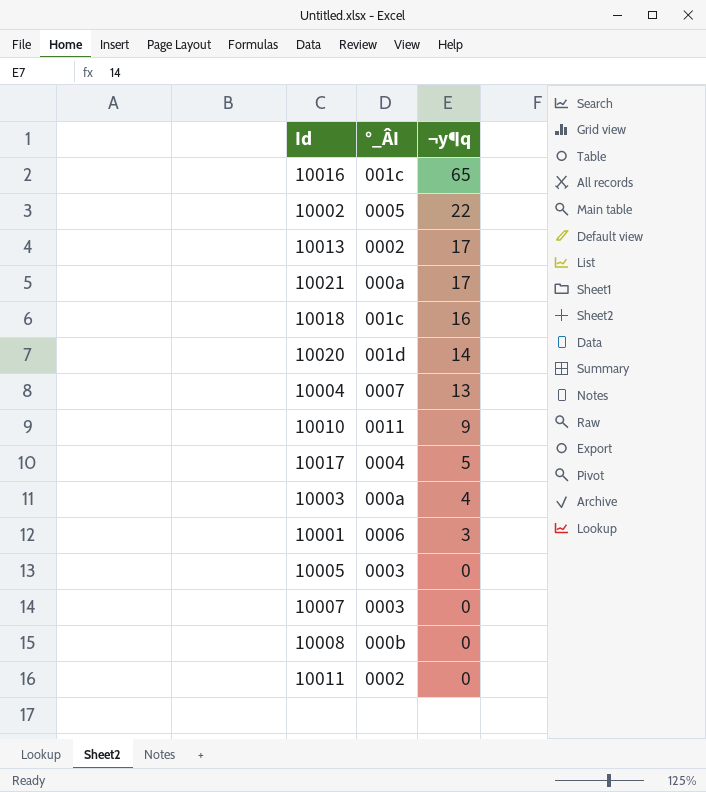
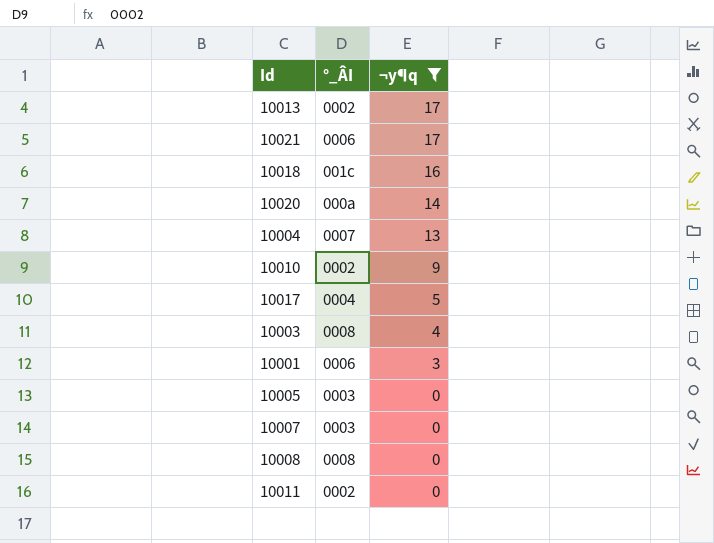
filter: none -> ¬y¶q <= 17
10021 | °_ÂI: 000a -> 0006
10020 | °_ÂI: 001d -> 000a
10010 | °_ÂI: 0011 -> 0002
10003 | °_ÂI: 000a -> 0008
10008 | °_ÂI: 000b -> 0008

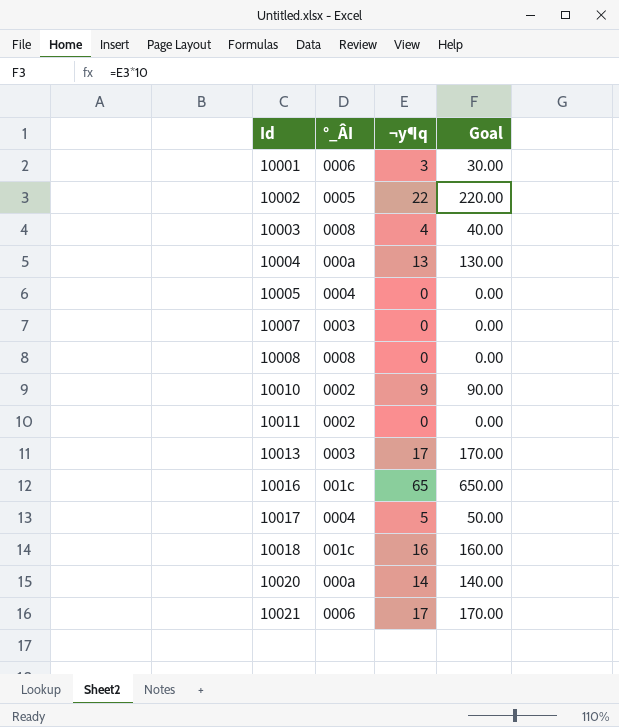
filter: ¬y¶q <= 17 -> none
row order: ¬y¶q descending -> Id ascending
column Goal | formula: none -> [¬y¶q] * 10
10004 | °_ÂI: 0007 -> 000a
10005 | °_ÂI: 0003 -> 0004
10013 | °_ÂI: 0002 -> 0003

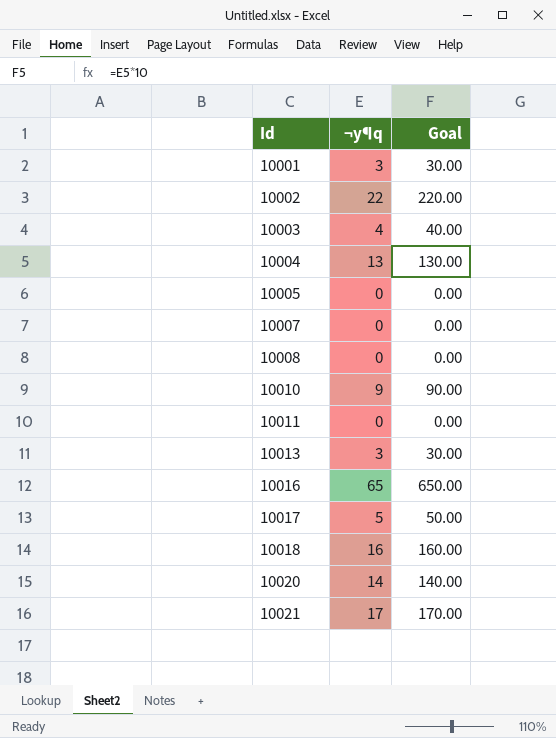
column °_ÂI | position: 2 -> none
10013 | ¬y¶q: 17 -> 3
10013 | Goal: 170.00 -> 30.00

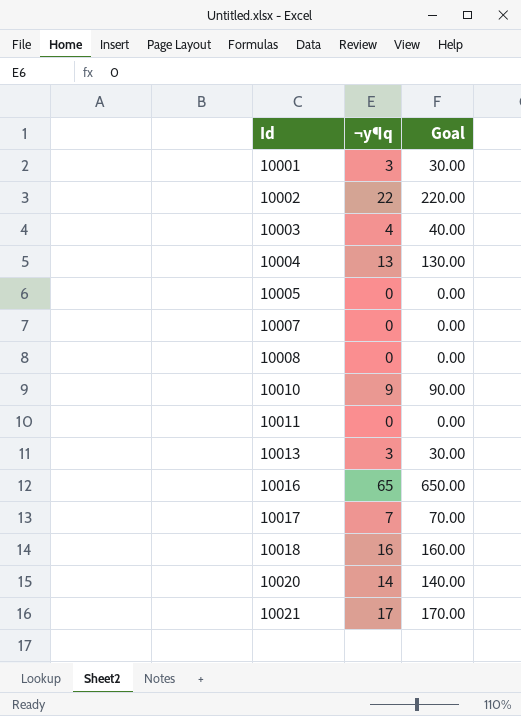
10017 | ¬y¶q: 5 -> 7
10017 | Goal: 50.00 -> 70.00

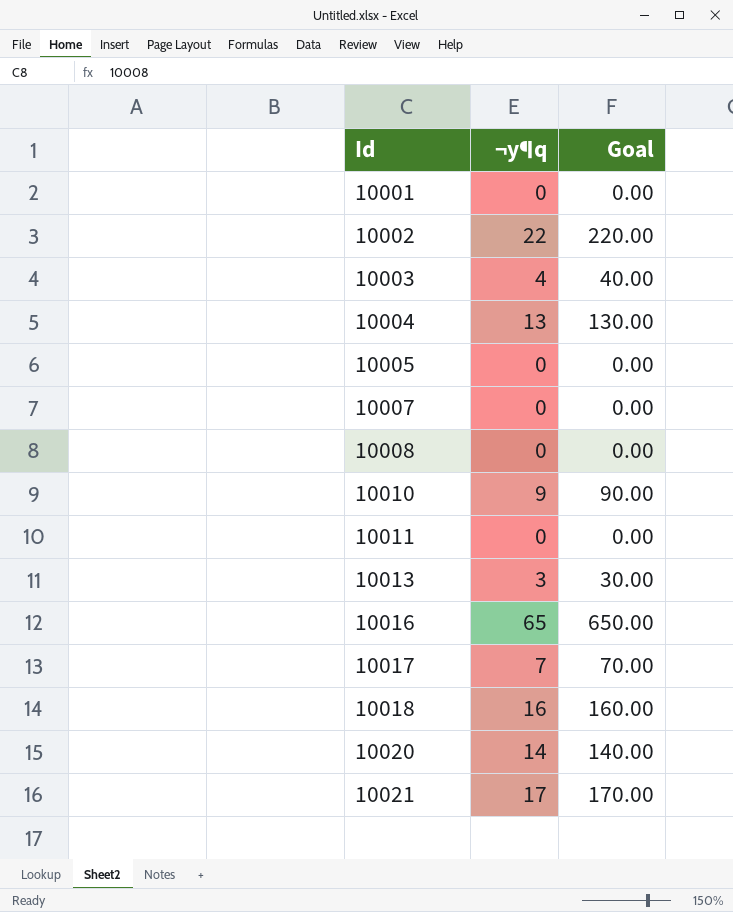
10001 | ¬y¶q: 3 -> 0
10001 | Goal: 30.00 -> 0.00

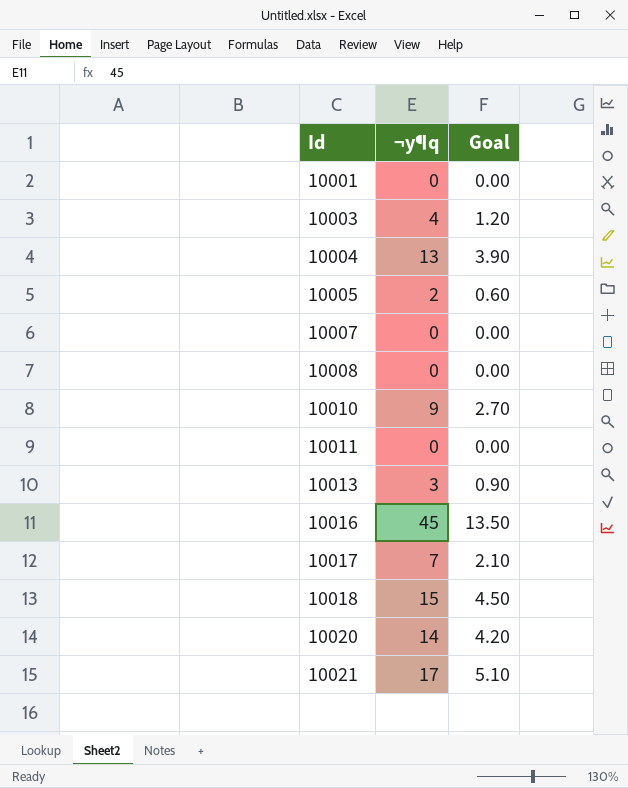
column Goal | formula: [¬y¶q] * 10 -> [¬y¶q] * 0.3
row 10002: 22 | 220.00 -> none
10005 | ¬y¶q: 0 -> 2
10016 | ¬y¶q: 65 -> 45
10018 | ¬y¶q: 16 -> 15

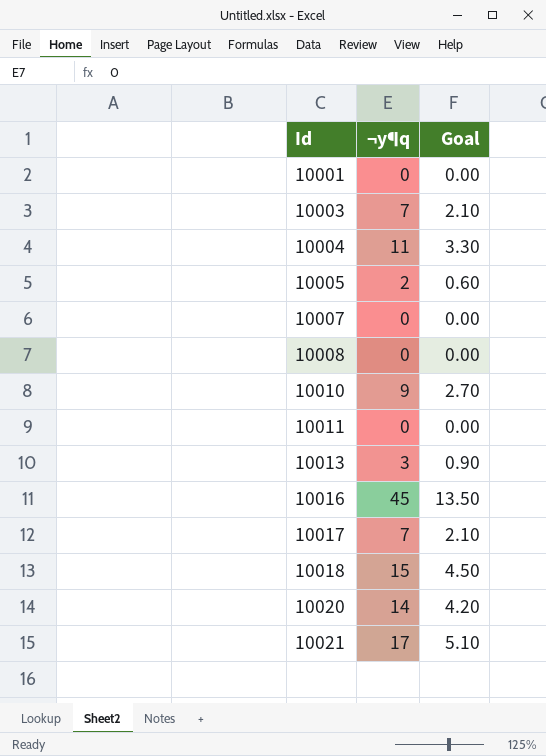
10003 | ¬y¶q: 4 -> 7
10003 | Goal: 1.20 -> 2.10
10004 | ¬y¶q: 13 -> 11
10004 | Goal: 3.90 -> 3.30

